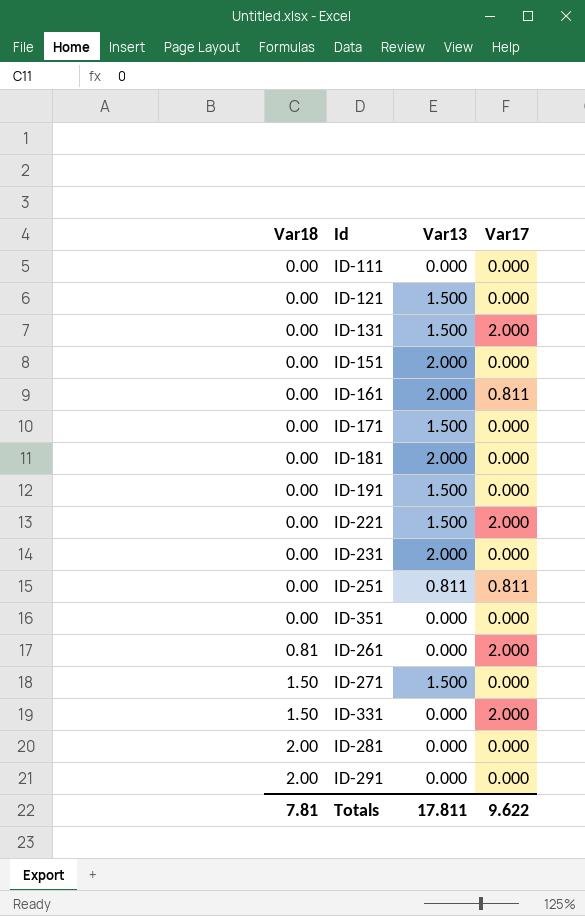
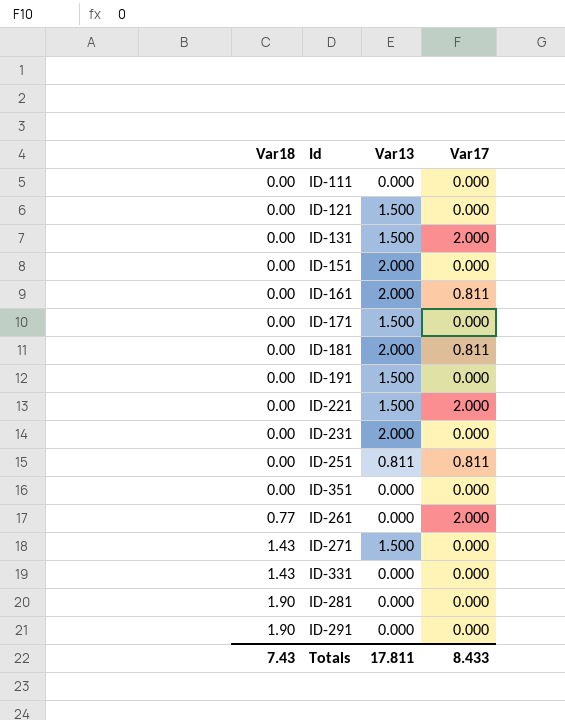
ID-181 | Var17: 0.000 -> 0.811
ID-261 | Var18: 0.81 -> 0.77
ID-271 | Var18: 1.50 -> 1.43
ID-331 | Var18: 1.50 -> 1.43
ID-331 | Var17: 2.000 -> 0.000
ID-281 | Var18: 2.00 -> 1.90
ID-291 | Var18: 2.00 -> 1.90
Totals | Var18: 7.81 -> 7.43
Totals | Var17: 9.622 -> 8.433

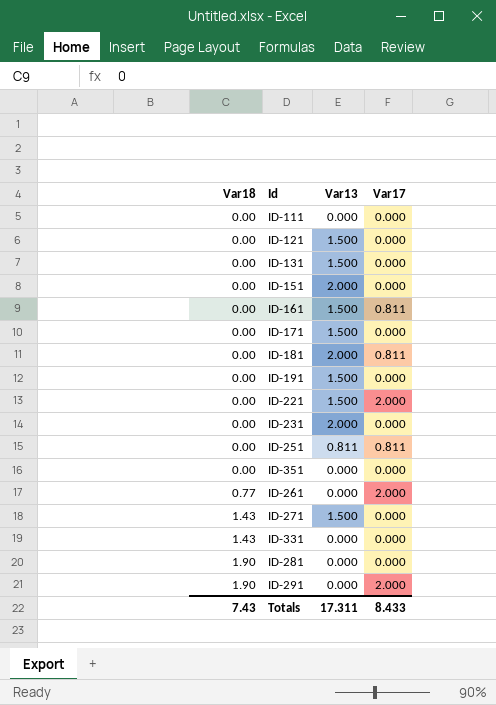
ID-131 | Var17: 2.000 -> 0.000
ID-161 | Var13: 2.000 -> 1.500
ID-291 | Var17: 0.000 -> 2.000
Totals | Var13: 17.811 -> 17.311

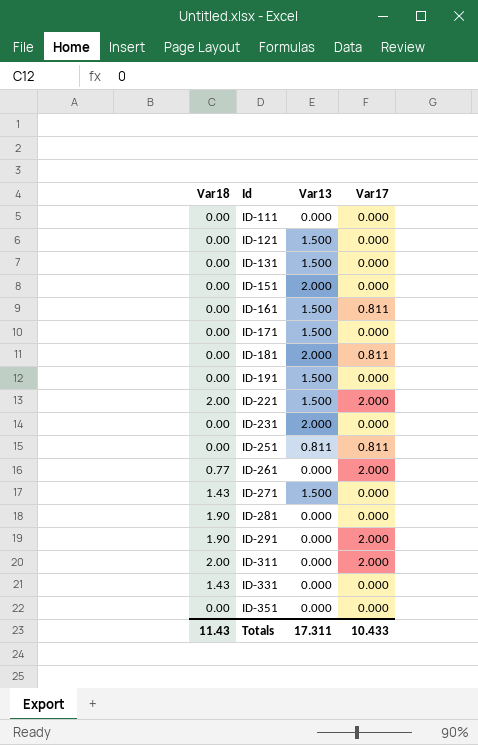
row order: Var18 ascending -> Id ascending
ID-221 | Var18: 0.00 -> 2.00
row ID-311: none -> 2.00 | 0.000 | 2.000
Totals | Var18: 7.43 -> 11.43
Totals | Var17: 8.433 -> 10.433

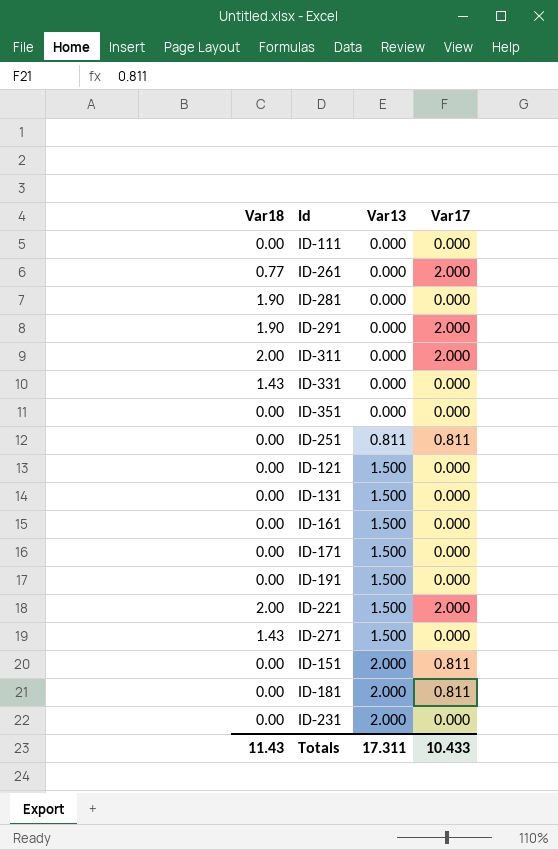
row order: Id ascending -> Var13 ascending
ID-161 | Var17: 0.811 -> 0.000
ID-151 | Var17: 0.000 -> 0.811

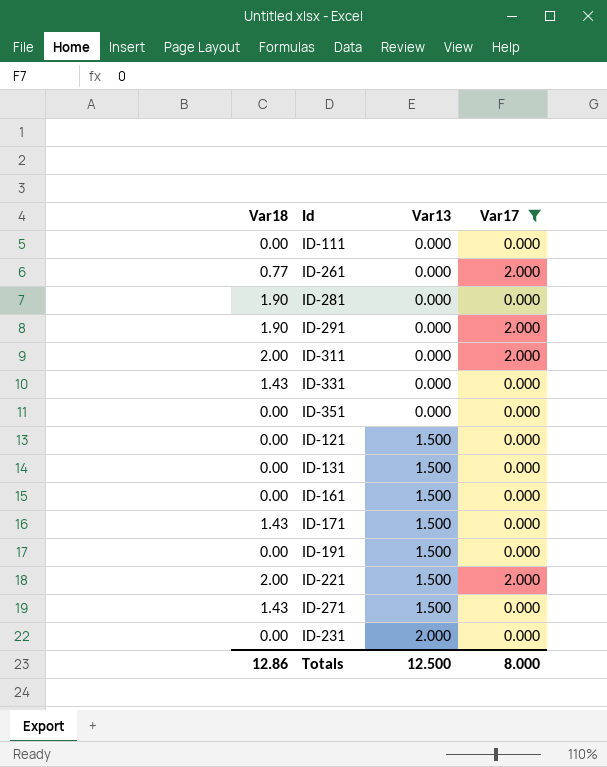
filter: none -> Var17 != 0.811
ID-171 | Var18: 0.00 -> 1.43
Totals | Var18: 11.43 -> 12.86
Totals | Var13: 17.311 -> 12.500
Totals | Var17: 10.433 -> 8.000

